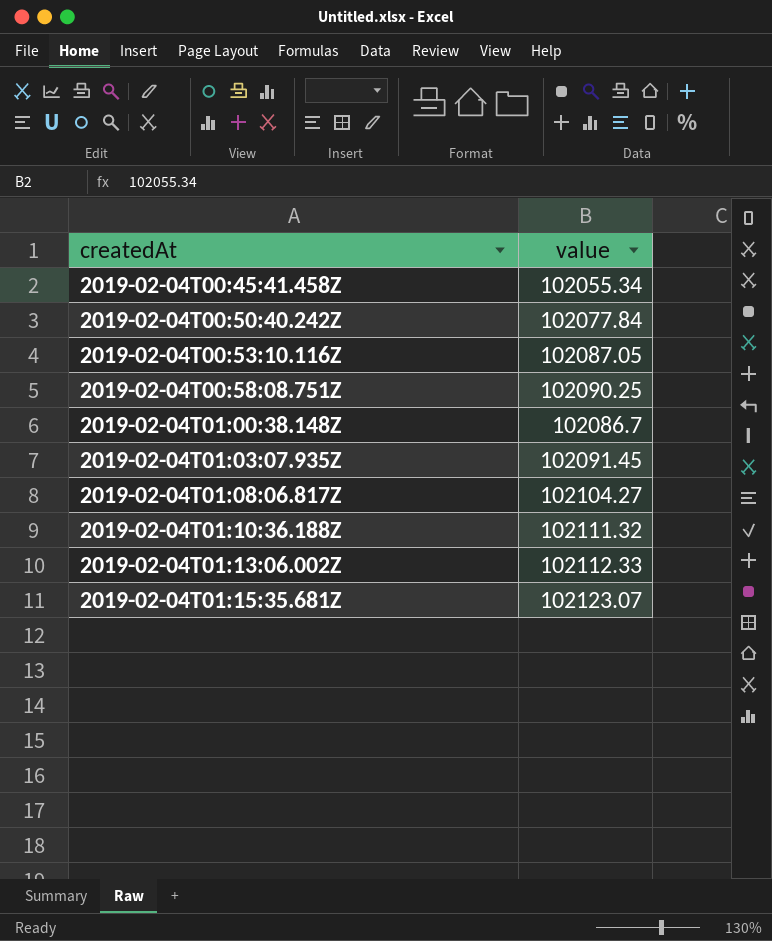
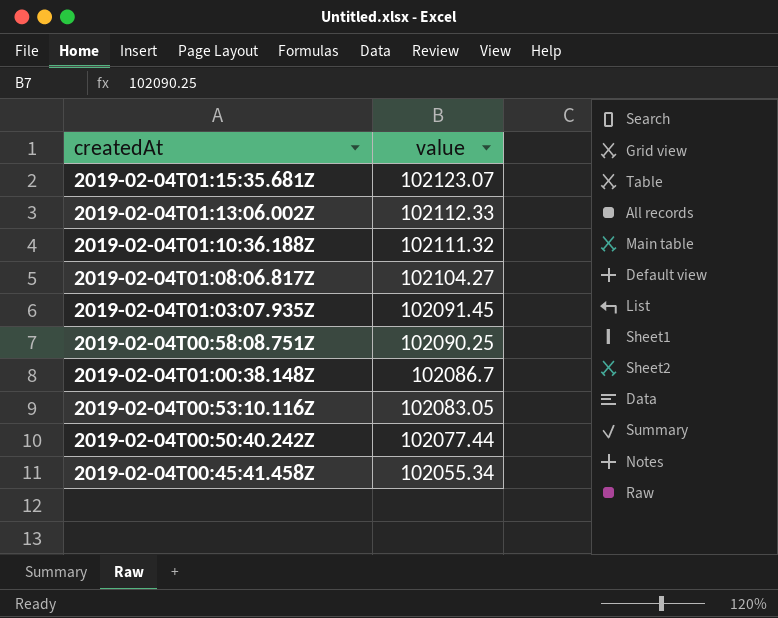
row order: createdAt ascending -> value descending
2019-02-04T00:53:10.116Z | value: 102087.05 -> 102083.05
2019-02-04T00:50:40.242Z | value: 102077.84 -> 102077.44

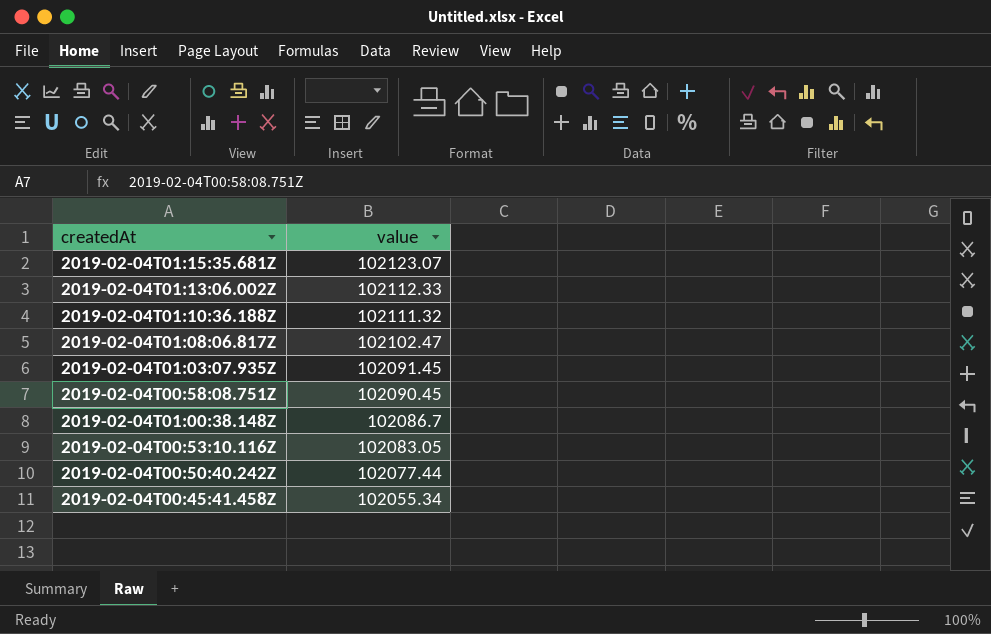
2019-02-04T01:08:06.817Z | value: 102104.27 -> 102102.47
2019-02-04T00:58:08.751Z | value: 102090.25 -> 102090.45

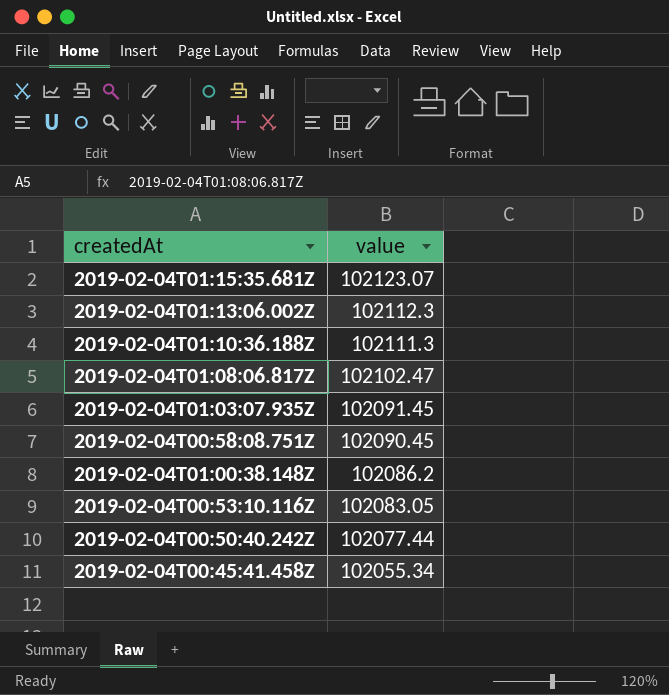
2019-02-04T01:13:06.002Z | value: 102112.33 -> 102112.3
2019-02-04T01:10:36.188Z | value: 102111.32 -> 102111.3
2019-02-04T01:00:38.148Z | value: 102086.7 -> 102086.2

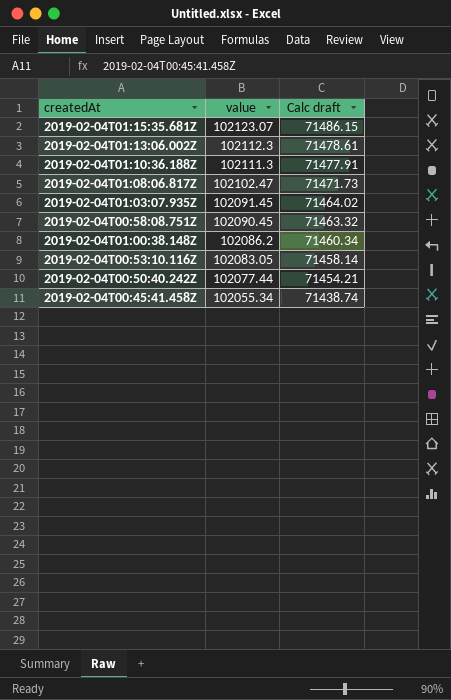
column Calc draft | formula: none -> [value] * 0.7

